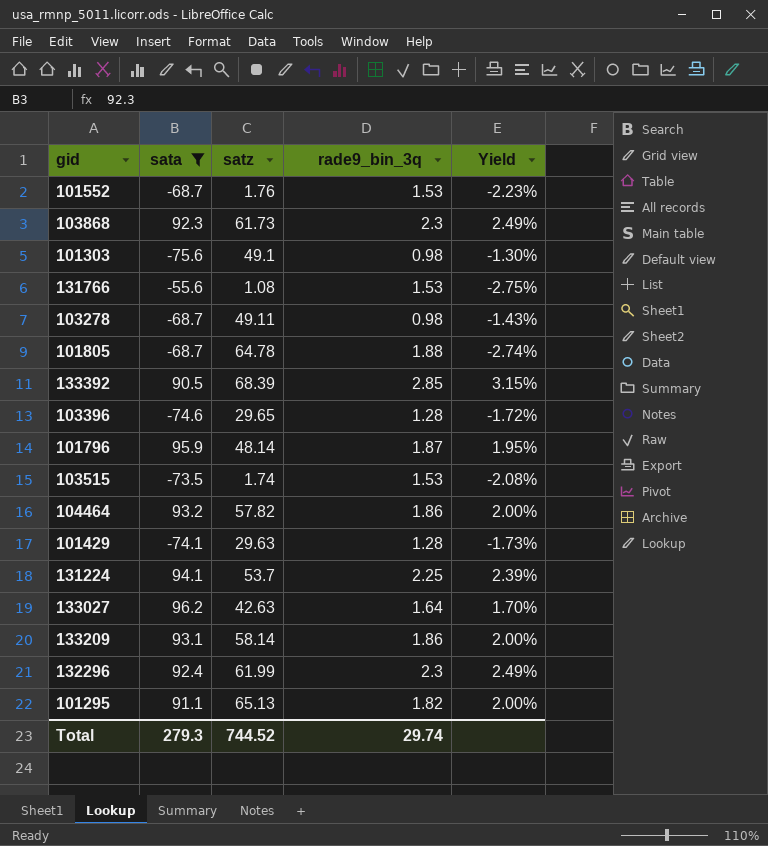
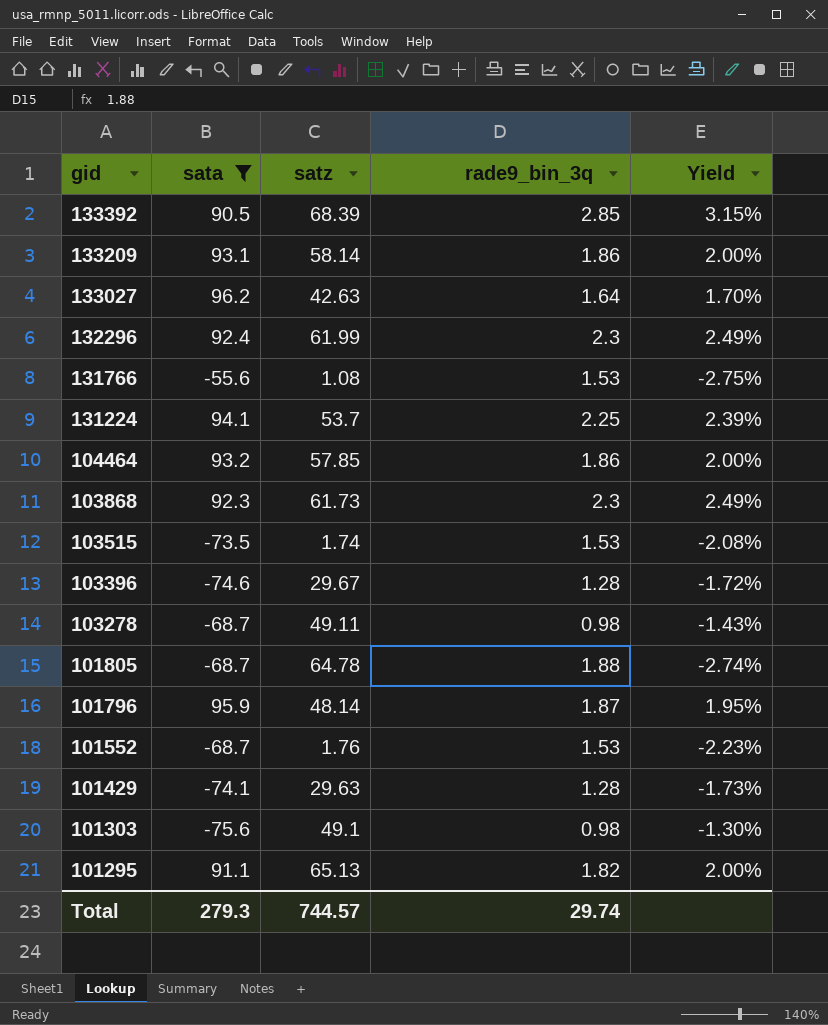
row order: none -> gid descending
104464 | satz: 57.82 -> 57.85
103396 | satz: 29.65 -> 29.67
Total | satz: 744.52 -> 744.57

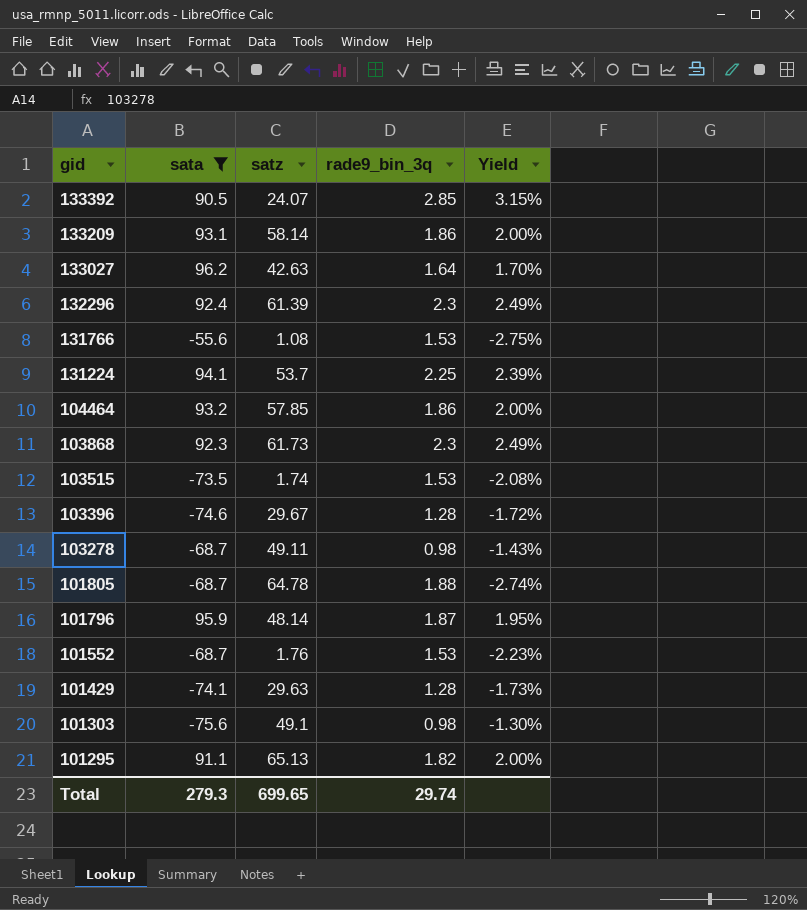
133392 | satz: 68.39 -> 24.07
132296 | satz: 61.99 -> 61.39
Total | satz: 744.57 -> 699.65

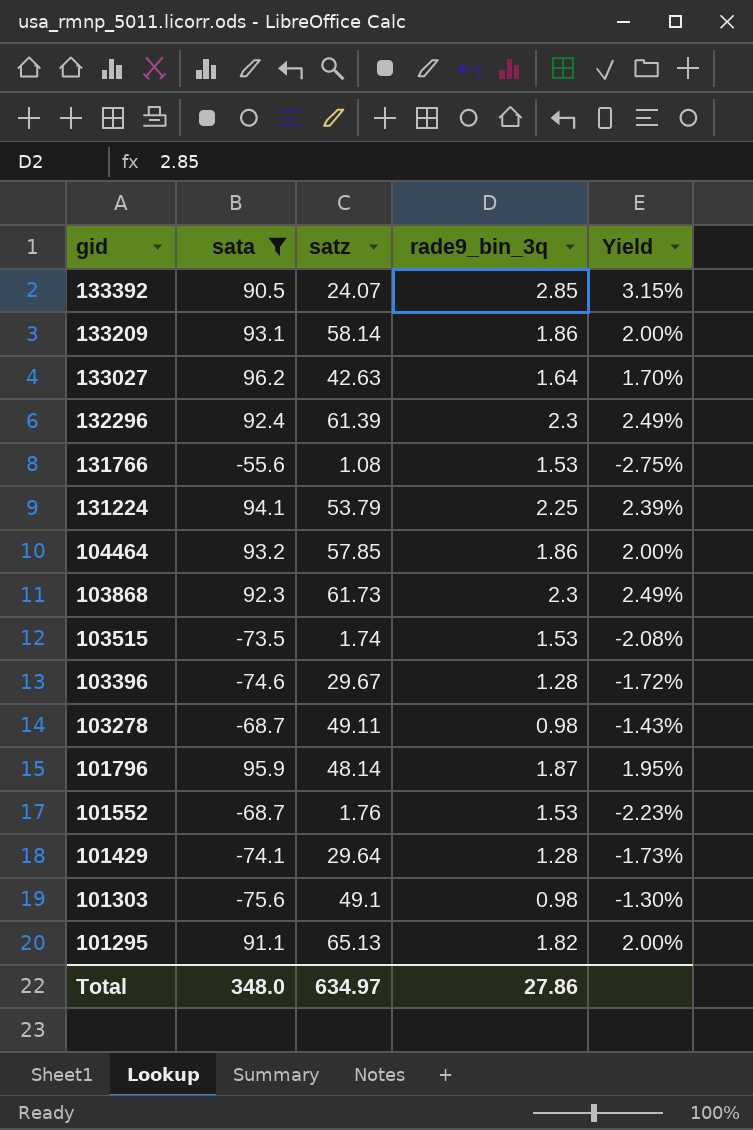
row 101805: -68.7 | 64.78 | 1.88 | -2.74% -> none
131224 | satz: 53.7 -> 53.79
101429 | satz: 29.63 -> 29.64
Total | sata: 279.3 -> 348.0
Total | satz: 699.65 -> 634.97
Total | rade9_bin_3q: 29.74 -> 27.86

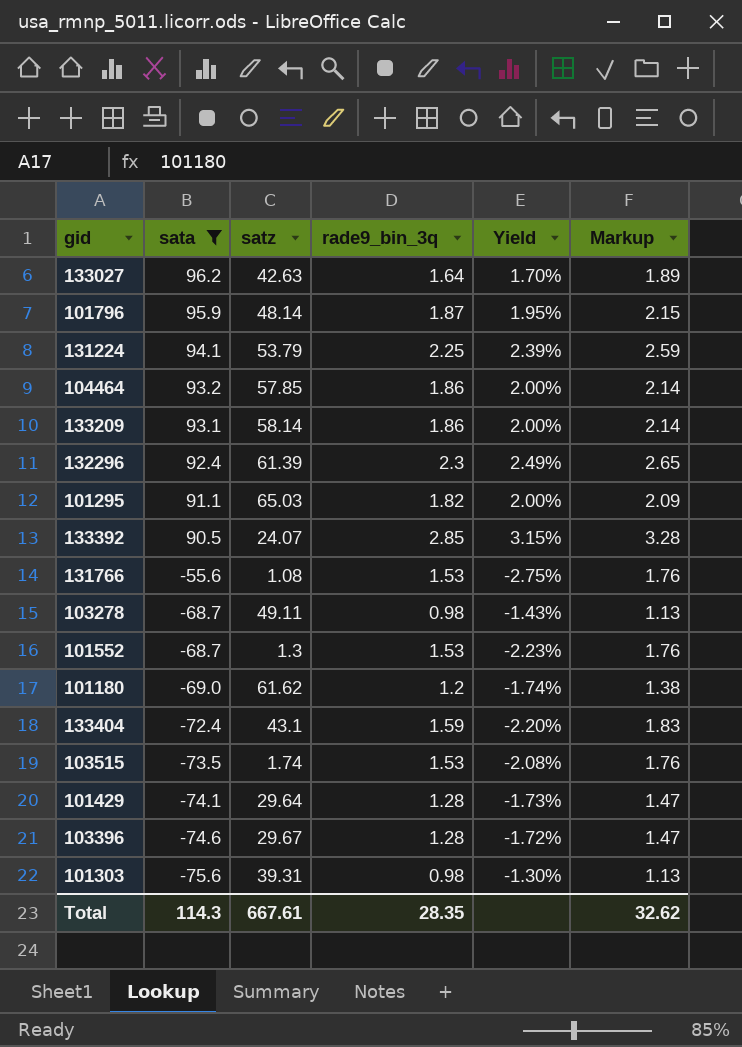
row order: gid descending -> sata descending
column Markup | formula: none -> [rade9_bin_3q] * 1.15
row 103868: 92.3 | 61.73 | 2.3 | 2.49% -> none
101295 | satz: 65.13 -> 65.03
101552 | satz: 1.76 -> 1.3
row 101180: none -> -69.0 | 61.62 | 1.2 | -1.74% | 1.38
row 133404: none -> -72.4 | 43.1 | 1.59 | -2.20% | 1.83
101303 | satz: 49.1 -> 39.31
Total | sata: 348.0 -> 114.3
Total | satz: 634.97 -> 667.61
Total | rade9_bin_3q: 27.86 -> 28.35

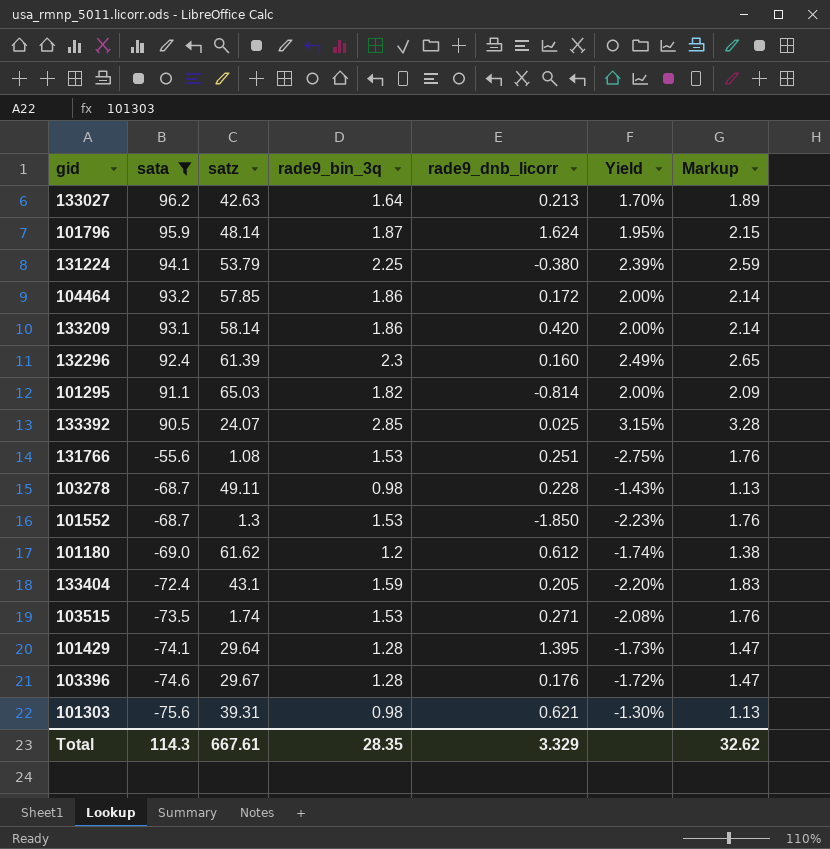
column rade9_dnb_licorr | position: none -> 5

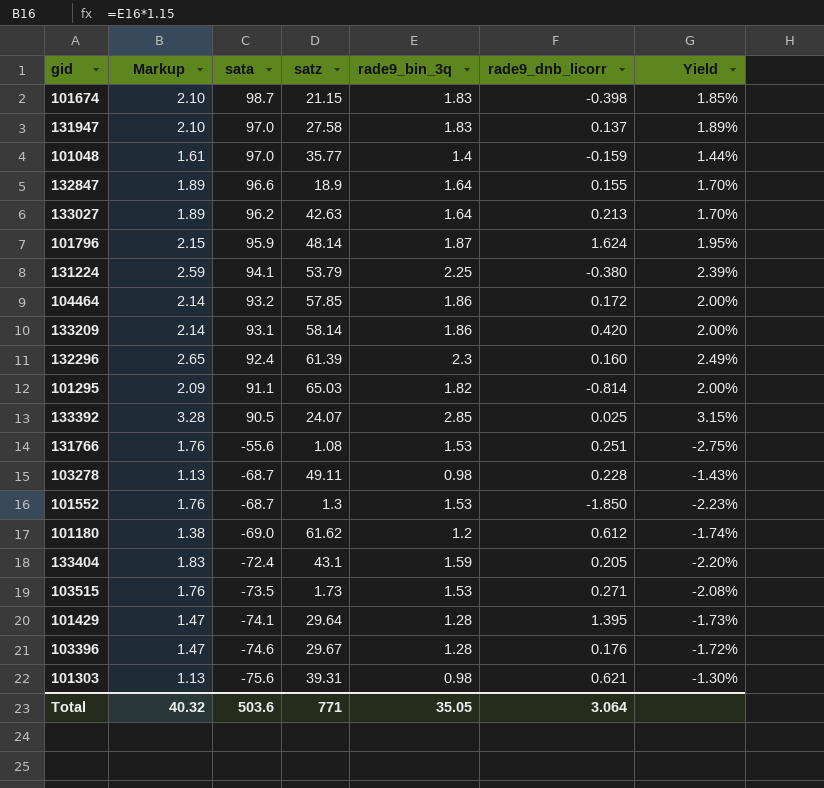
filter: sata <= 96.2 -> none
column Markup | position: 7 -> 2
103515 | satz: 1.74 -> 1.73
Total | Markup: 32.62 -> 40.32
Total | sata: 114.3 -> 503.6
Total | satz: 667.61 -> 771
Total | rade9_bin_3q: 28.35 -> 35.05
Total | rade9_dnb_licorr: 3.329 -> 3.064

